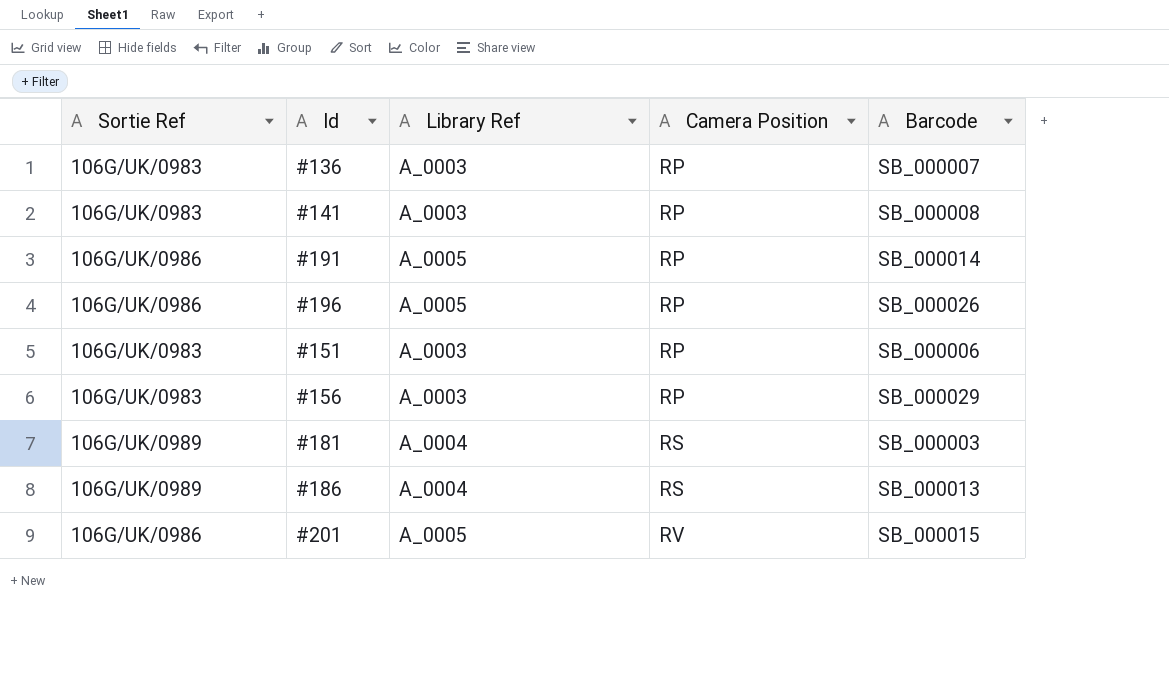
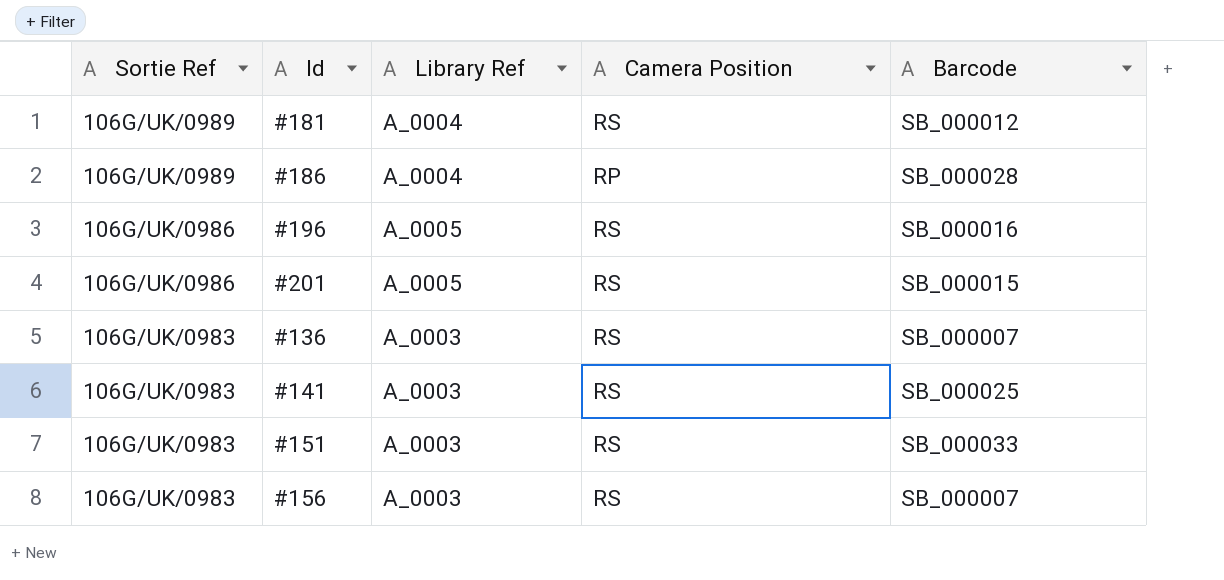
row order: Camera Position ascending -> Sortie Ref descending
row #191: 106G/UK/0986 | A_0005 | RP | SB_000014 -> none
#181 | Barcode: SB_000003 -> SB_000012
#186 | Camera Position: RS -> RP
#186 | Barcode: SB_000013 -> SB_000028
#196 | Camera Position: RP -> RS
#196 | Barcode: SB_000026 -> SB_000016
#201 | Camera Position: RV -> RS
#136 | Camera Position: RP -> RS
#141 | Camera Position: RP -> RS
#141 | Barcode: SB_000008 -> SB_000025
#151 | Camera Position: RP -> RS
#151 | Barcode: SB_000006 -> SB_000033
#156 | Camera Position: RP -> RS
#156 | Barcode: SB_000029 -> SB_000007

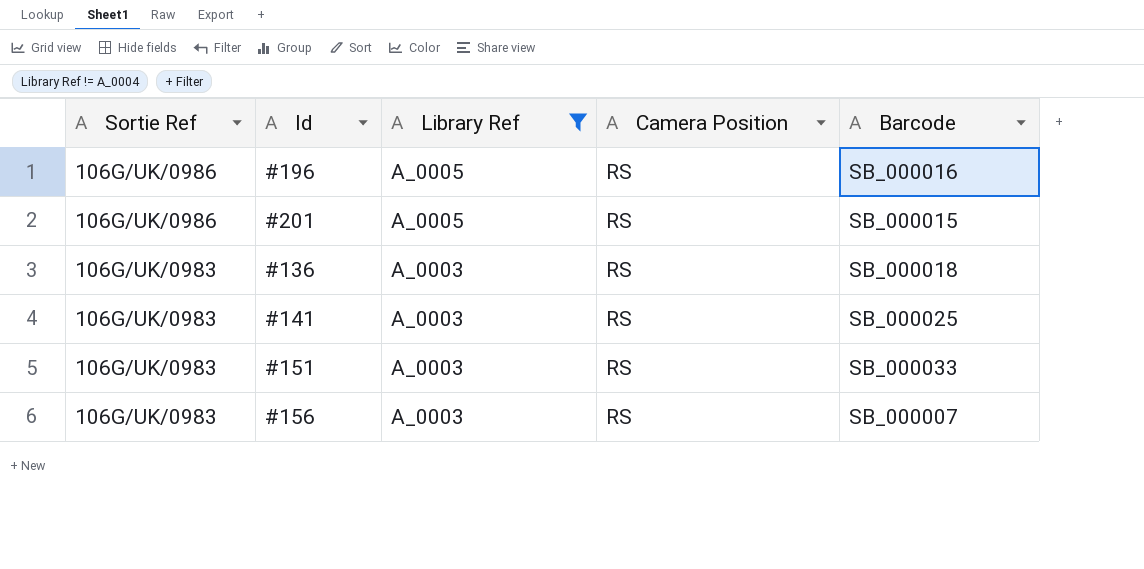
filter: none -> Library Ref != A_0004
#136 | Barcode: SB_000007 -> SB_000018

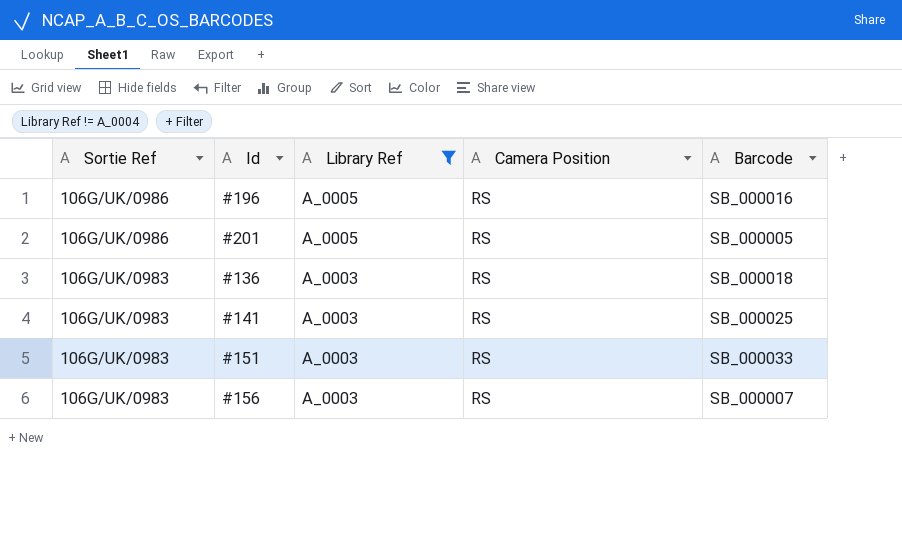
#201 | Barcode: SB_000015 -> SB_000005

